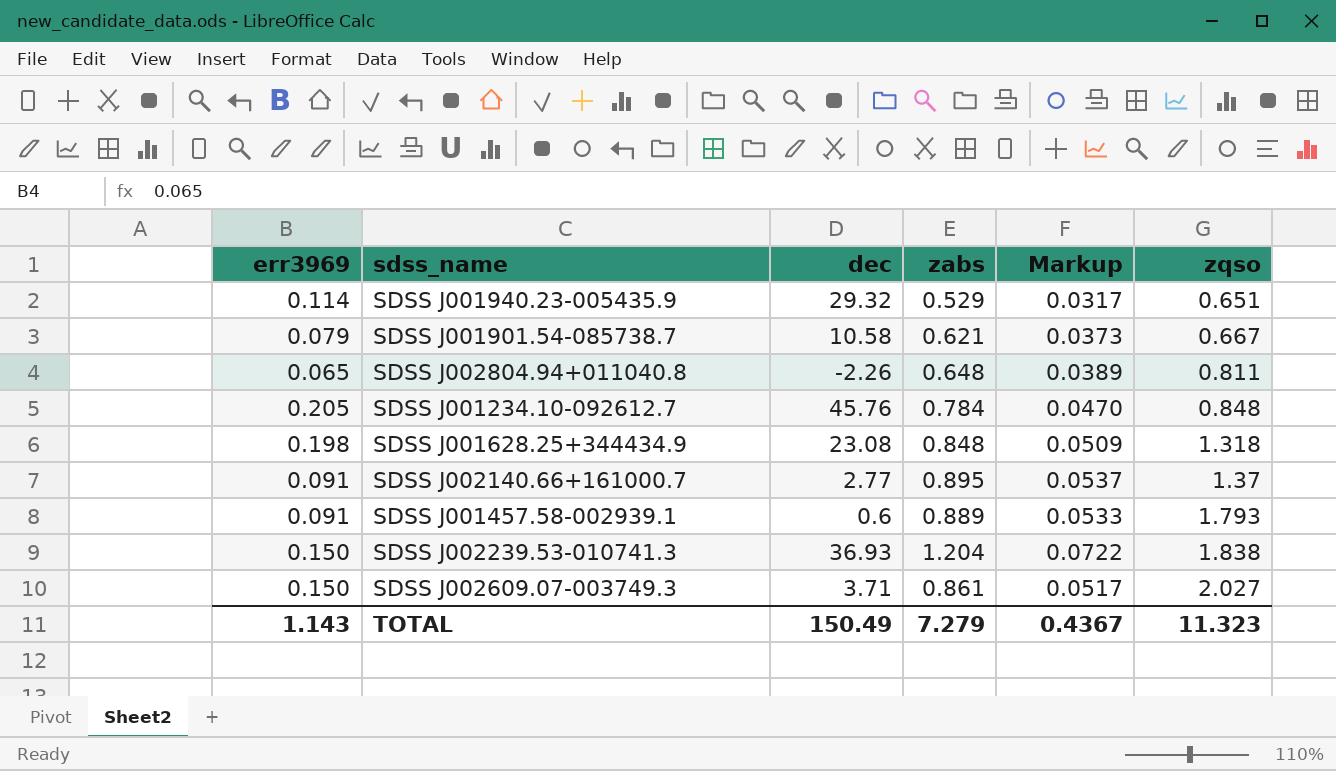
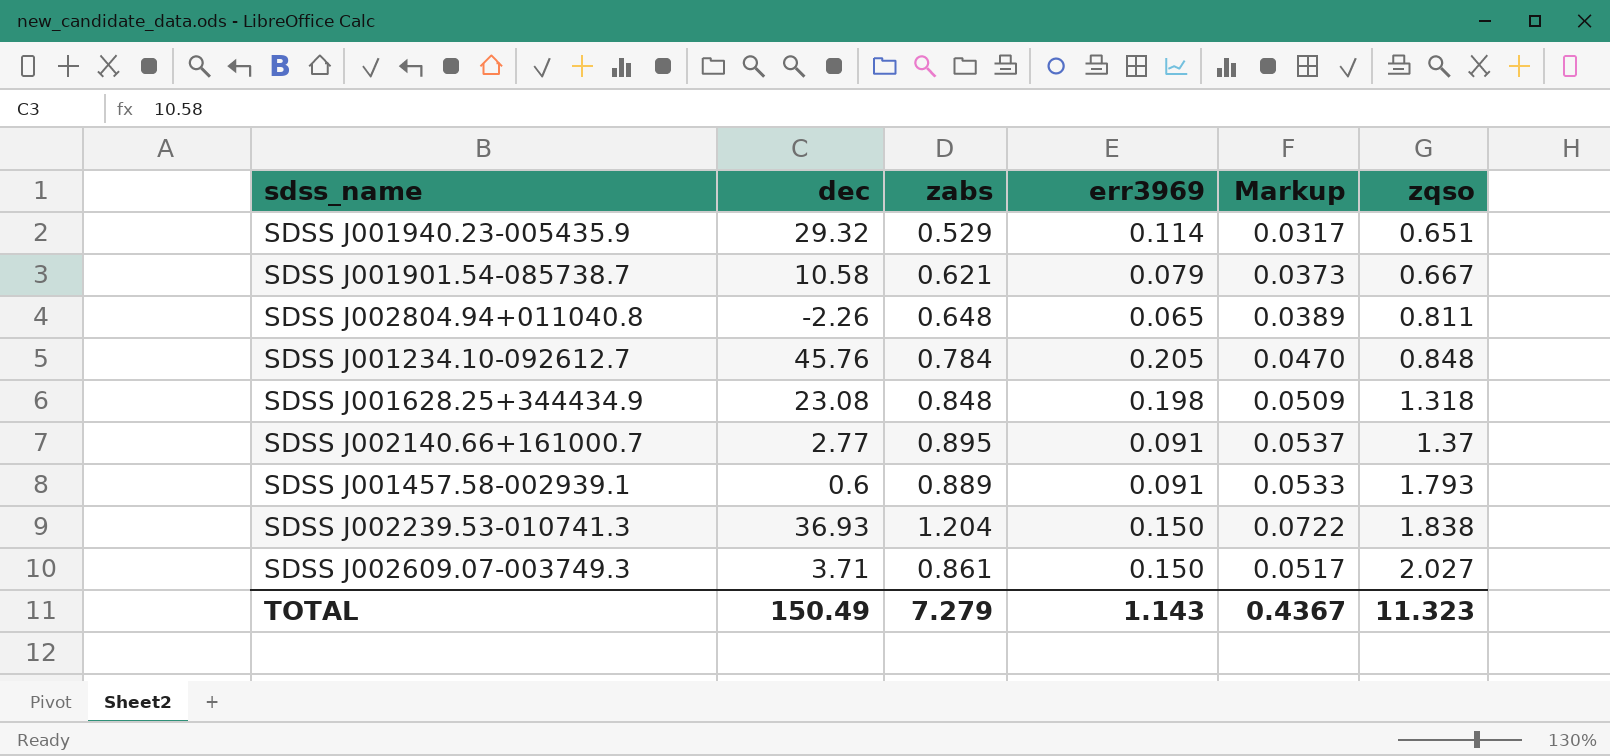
column err3969 | position: 1 -> 4

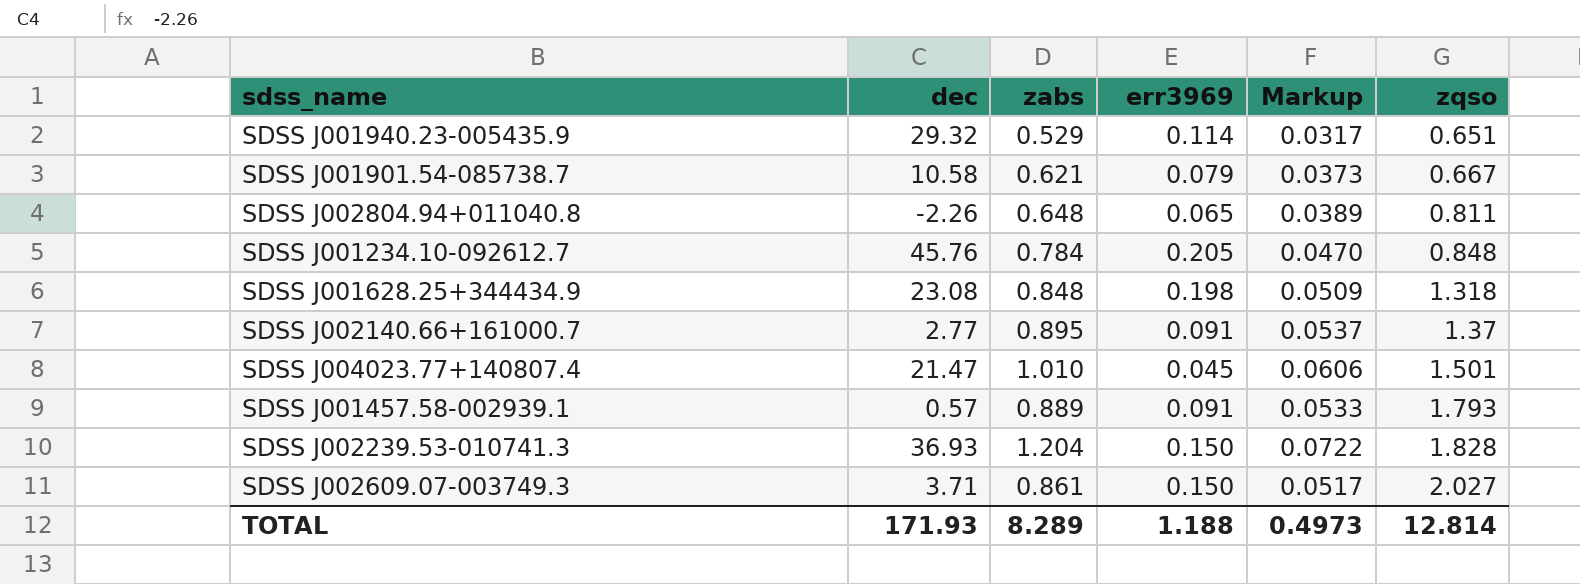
row SDSS J004023.77+140807.4: none -> 21.47 | 1.010 | 0.045 | 0.0606 | 1.501
SDSS J001457.58-002939.1 | dec: 0.6 -> 0.57
SDSS J002239.53-010741.3 | zqso: 1.838 -> 1.828
TOTAL | dec: 150.49 -> 171.93
TOTAL | zabs: 7.279 -> 8.289
TOTAL | err3969: 1.143 -> 1.188
TOTAL | Markup: 0.4367 -> 0.4973
TOTAL | zqso: 11.323 -> 12.814

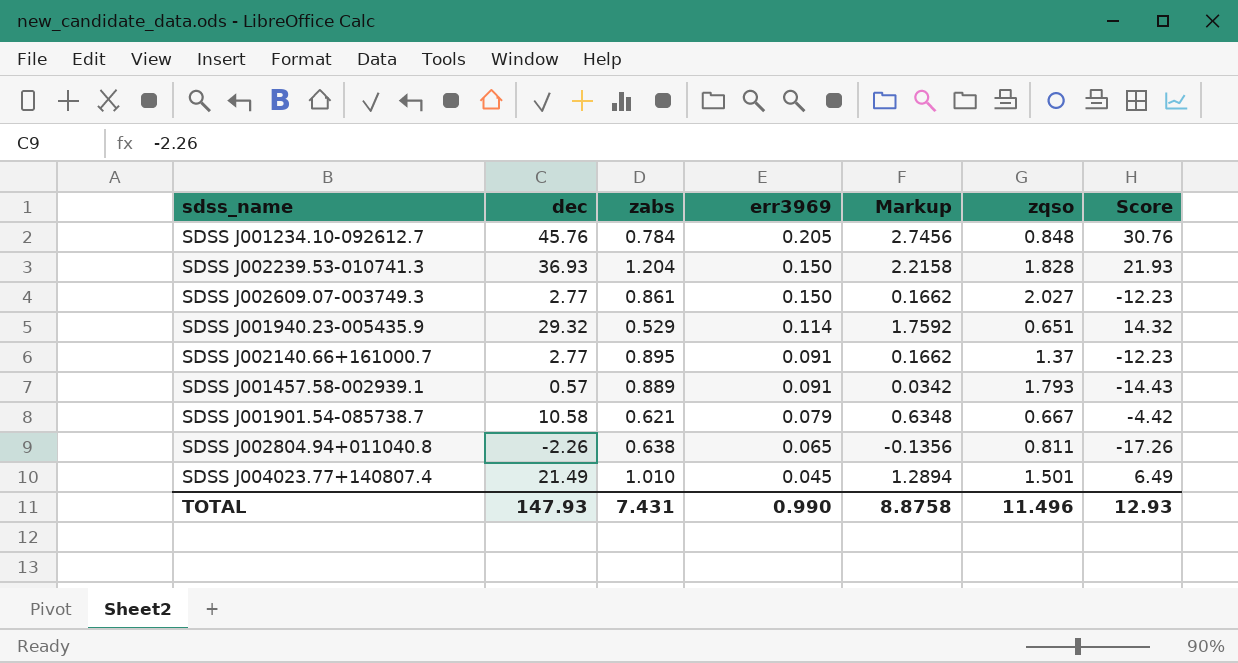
row order: zqso ascending -> err3969 descending
column Markup | formula: [zabs] * 0.06 -> [dec] * 0.06
column Score | formula: none -> [dec] - 15
row SDSS J001628.25+344434.9: 23.08 | 0.848 | 0.198 | 0.0509 | 1.318 -> none
SDSS J002609.07-003749.3 | dec: 3.71 -> 2.77
SDSS J002804.94+011040.8 | zabs: 0.648 -> 0.638
SDSS J004023.77+140807.4 | dec: 21.47 -> 21.49
TOTAL | dec: 171.93 -> 147.93
TOTAL | zabs: 8.289 -> 7.431
TOTAL | err3969: 1.188 -> 0.990
TOTAL | Markup: 0.4973 -> 8.8758
TOTAL | zqso: 12.814 -> 11.496

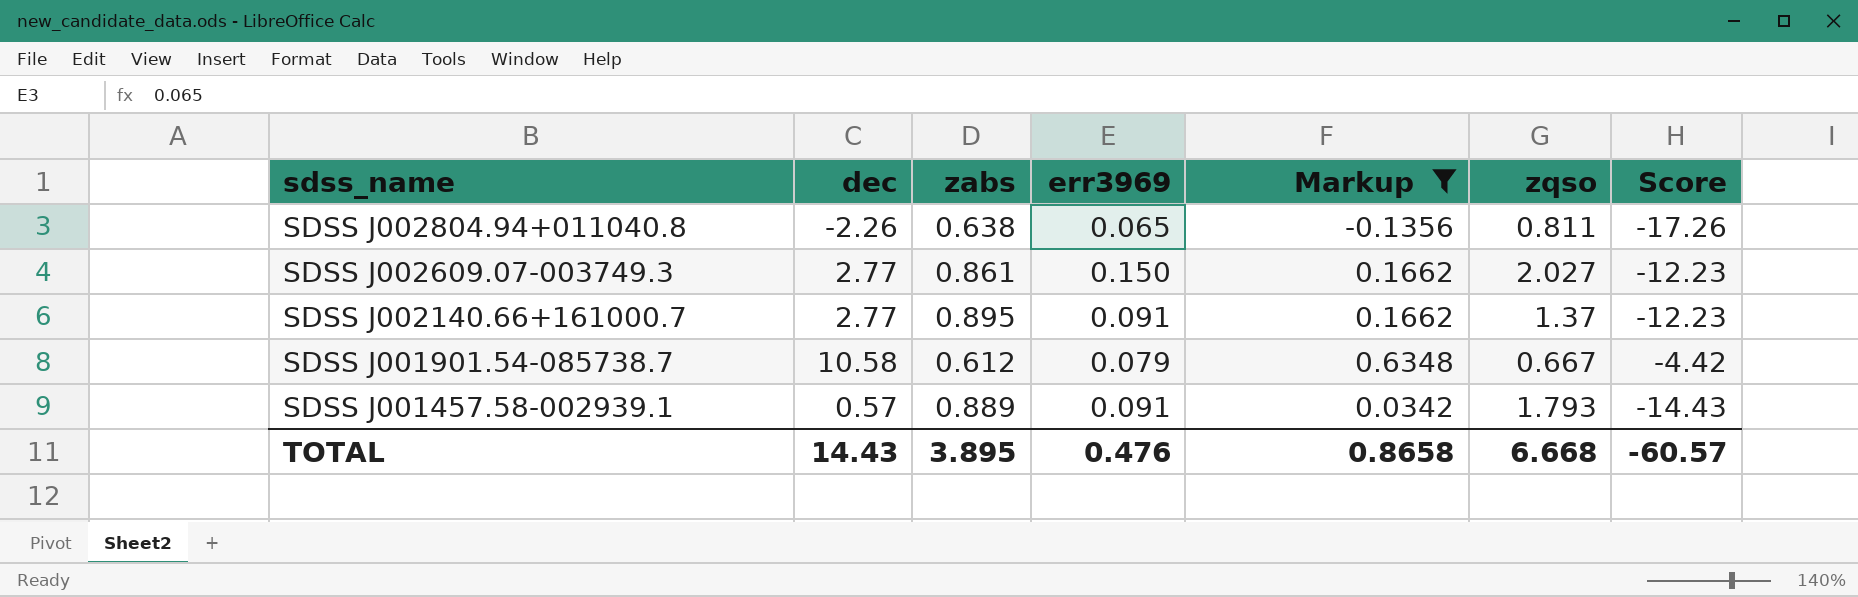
filter: none -> Markup <= 0.6348
row order: err3969 descending -> sdss_name descending
SDSS J001901.54-085738.7 | zabs: 0.621 -> 0.612
TOTAL | dec: 147.93 -> 14.43
TOTAL | zabs: 7.431 -> 3.895
TOTAL | err3969: 0.990 -> 0.476
TOTAL | Markup: 8.8758 -> 0.8658
TOTAL | zqso: 11.496 -> 6.668
TOTAL | Score: 12.93 -> -60.57

